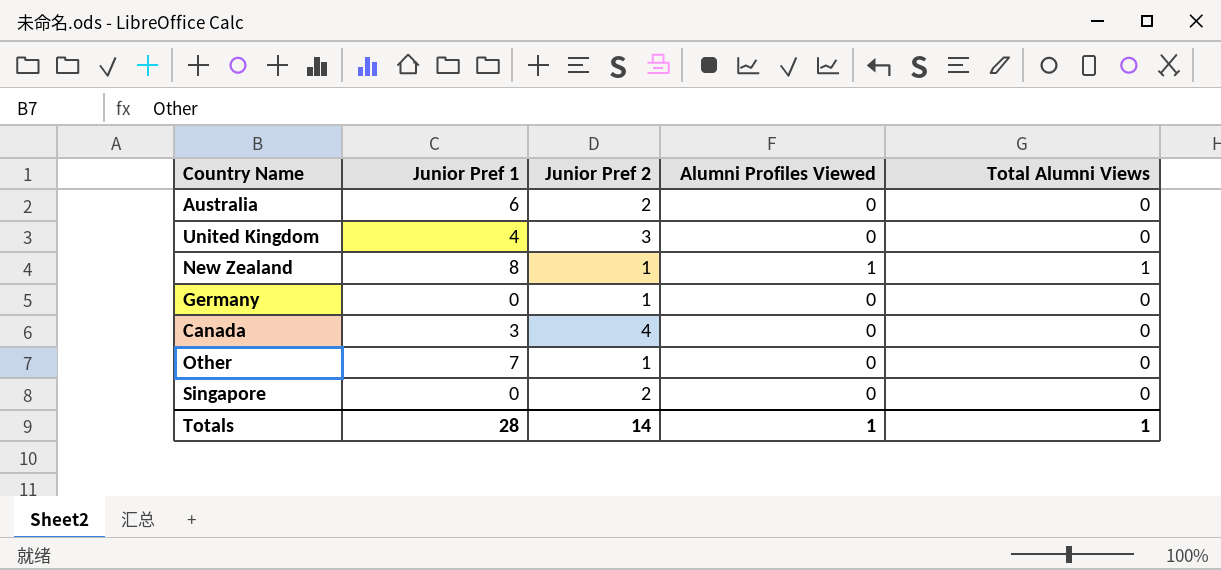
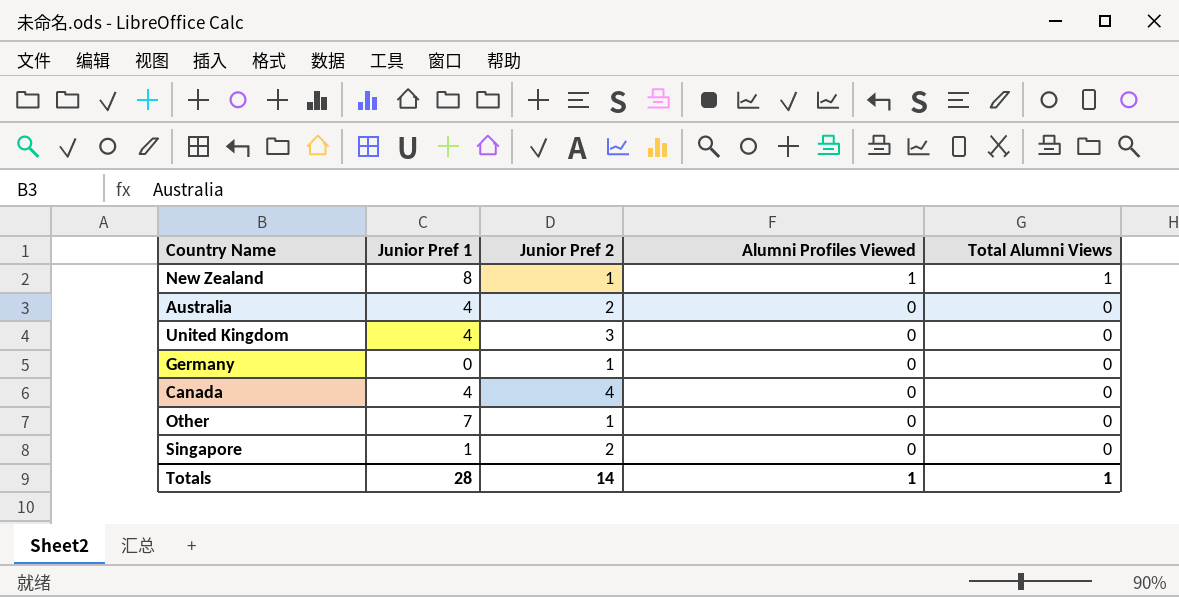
row order: none -> Alumni Profiles Viewed descending
Australia | Junior Pref 1: 6 -> 4
Canada | Junior Pref 1: 3 -> 4
Singapore | Junior Pref 1: 0 -> 1

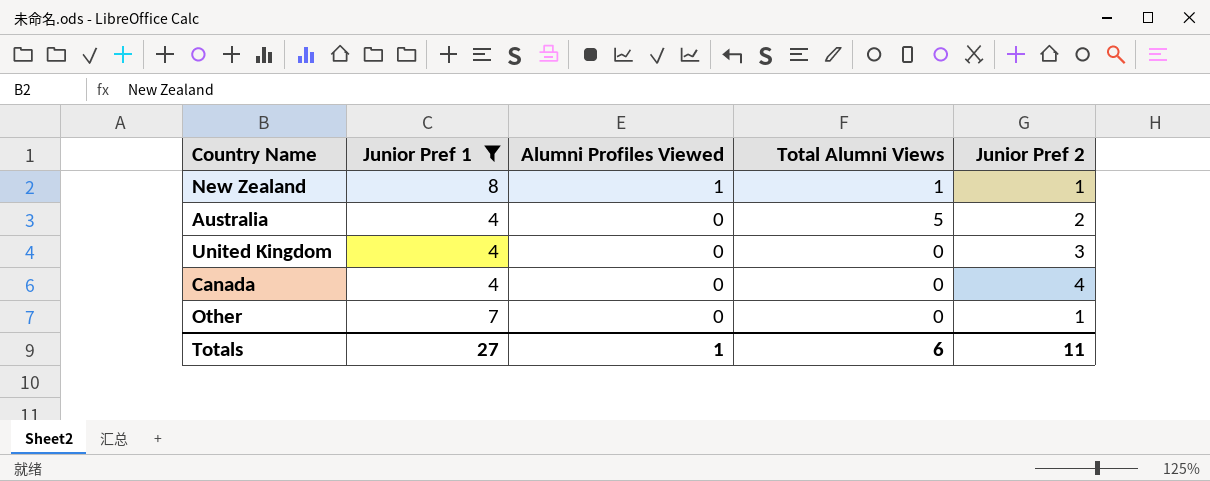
filter: none -> Junior Pref 1 >= 4
column Junior Pref 2 | position: 3 -> 5
Australia | Total Alumni Views: 0 -> 5
Totals | Junior Pref 1: 28 -> 27
Totals | Total Alumni Views: 1 -> 6
Totals | Junior Pref 2: 14 -> 11

